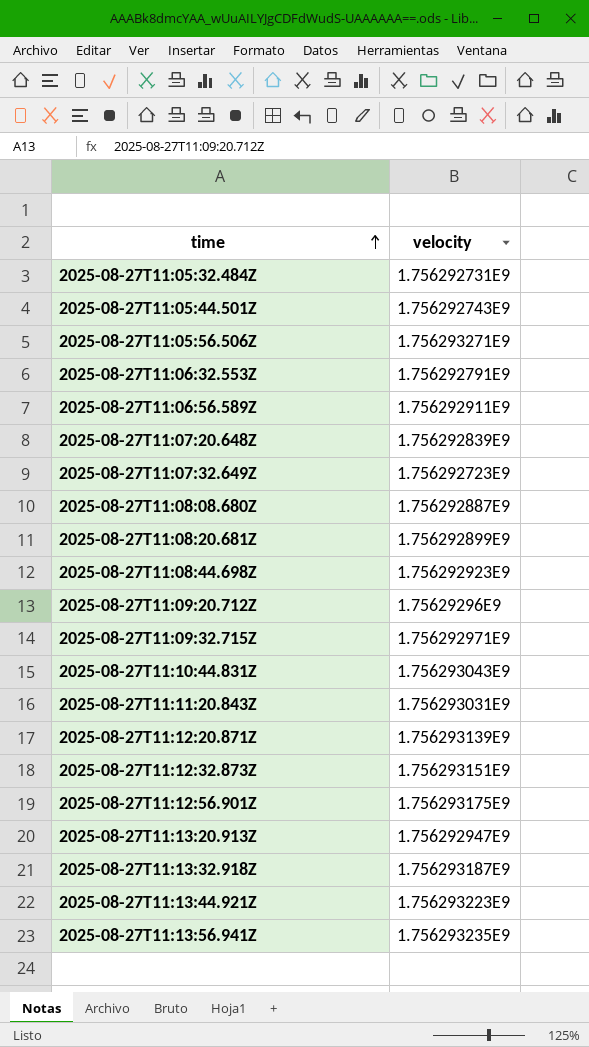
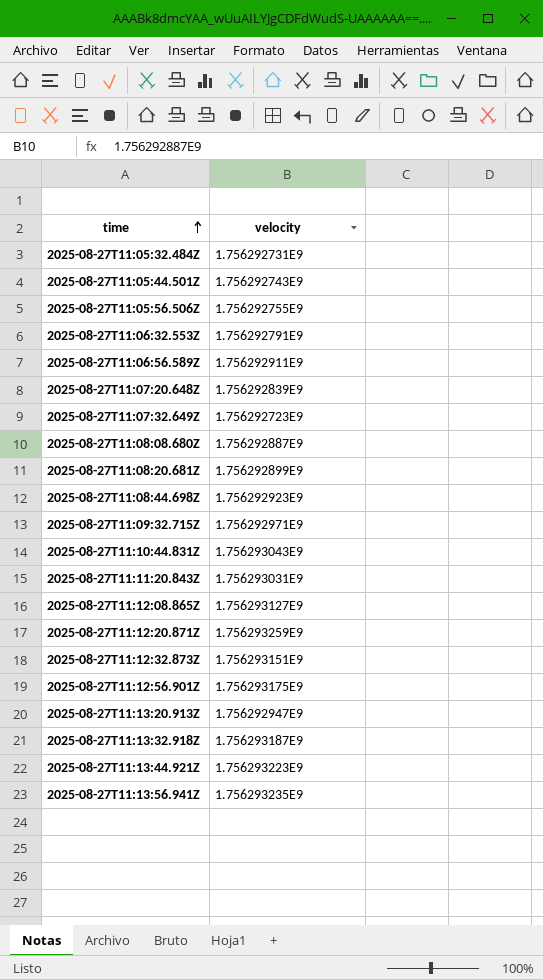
row 2025-08-27T11:09:20.712Z: 1.75629296E9 -> none
2025-08-27T11:05:56.506Z | velocity: 1.756293271E9 -> 1.756292755E9
row 2025-08-27T11:12:08.865Z: none -> 1.756293127E9
2025-08-27T11:12:20.871Z | velocity: 1.756293139E9 -> 1.756293259E9

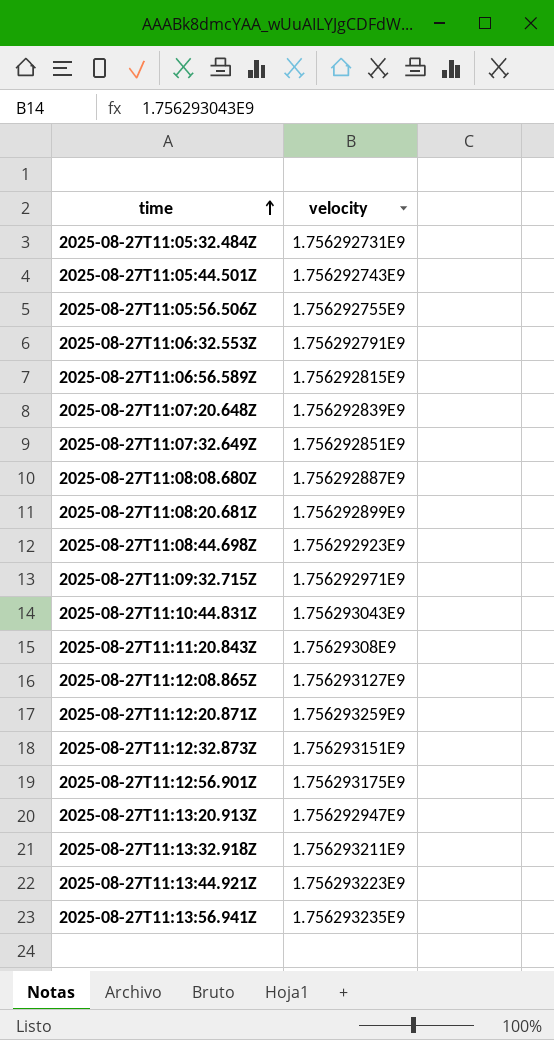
2025-08-27T11:06:56.589Z | velocity: 1.756292911E9 -> 1.756292815E9
2025-08-27T11:07:32.649Z | velocity: 1.756292723E9 -> 1.756292851E9
2025-08-27T11:11:20.843Z | velocity: 1.756293031E9 -> 1.75629308E9
2025-08-27T11:13:32.918Z | velocity: 1.756293187E9 -> 1.756293211E9

